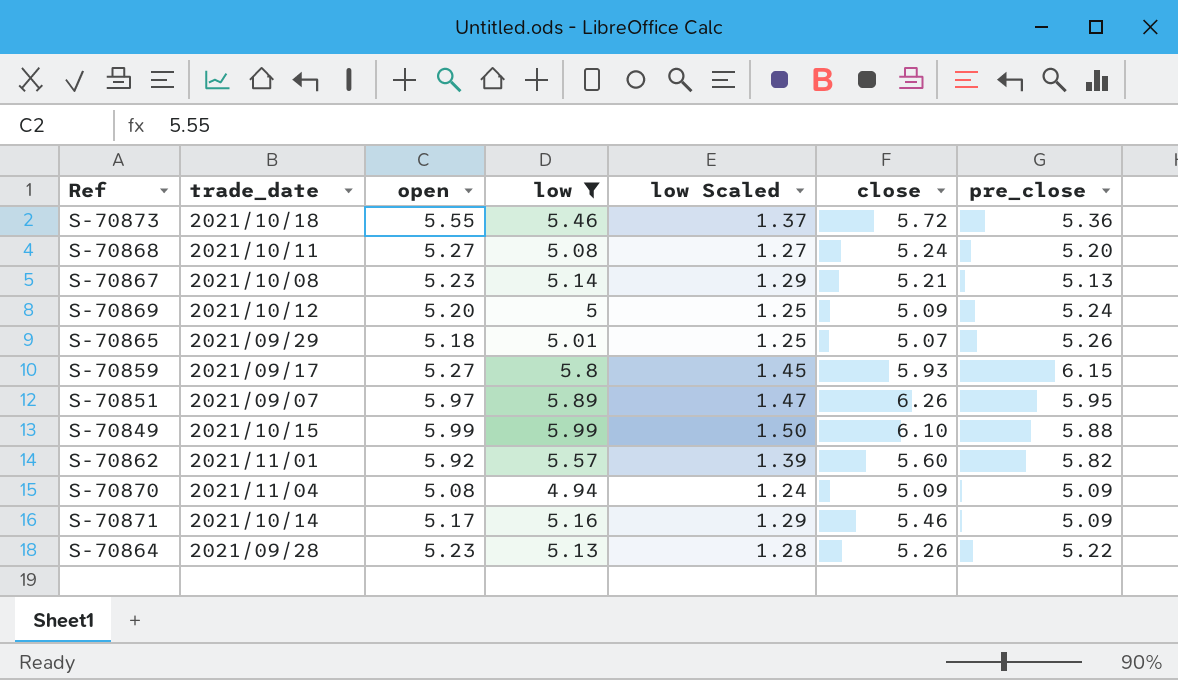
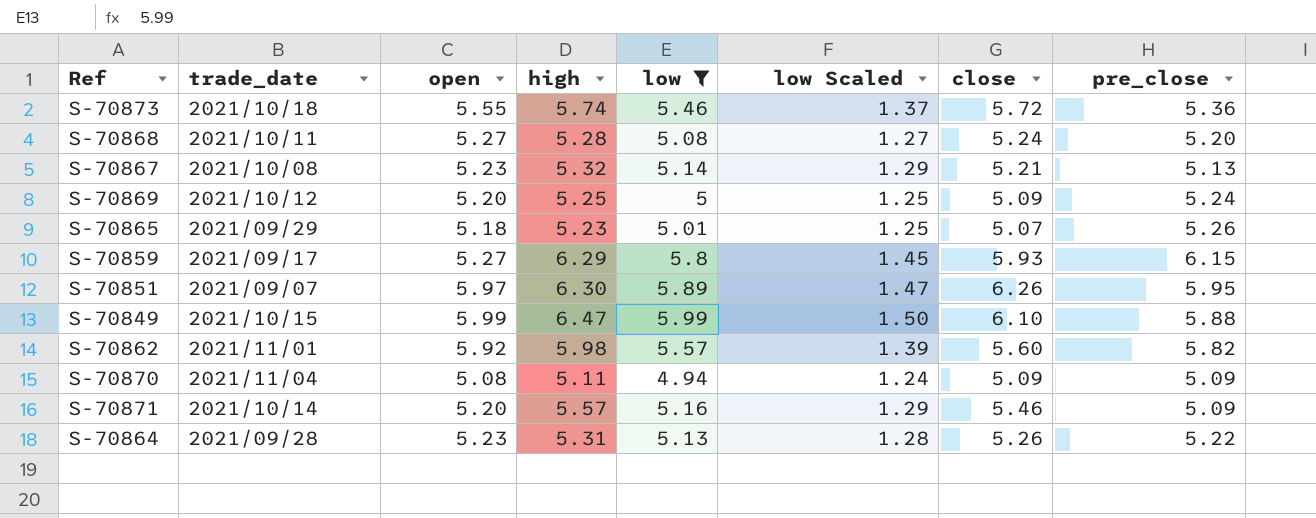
column high | position: none -> 4
S-70871 | open: 5.17 -> 5.20

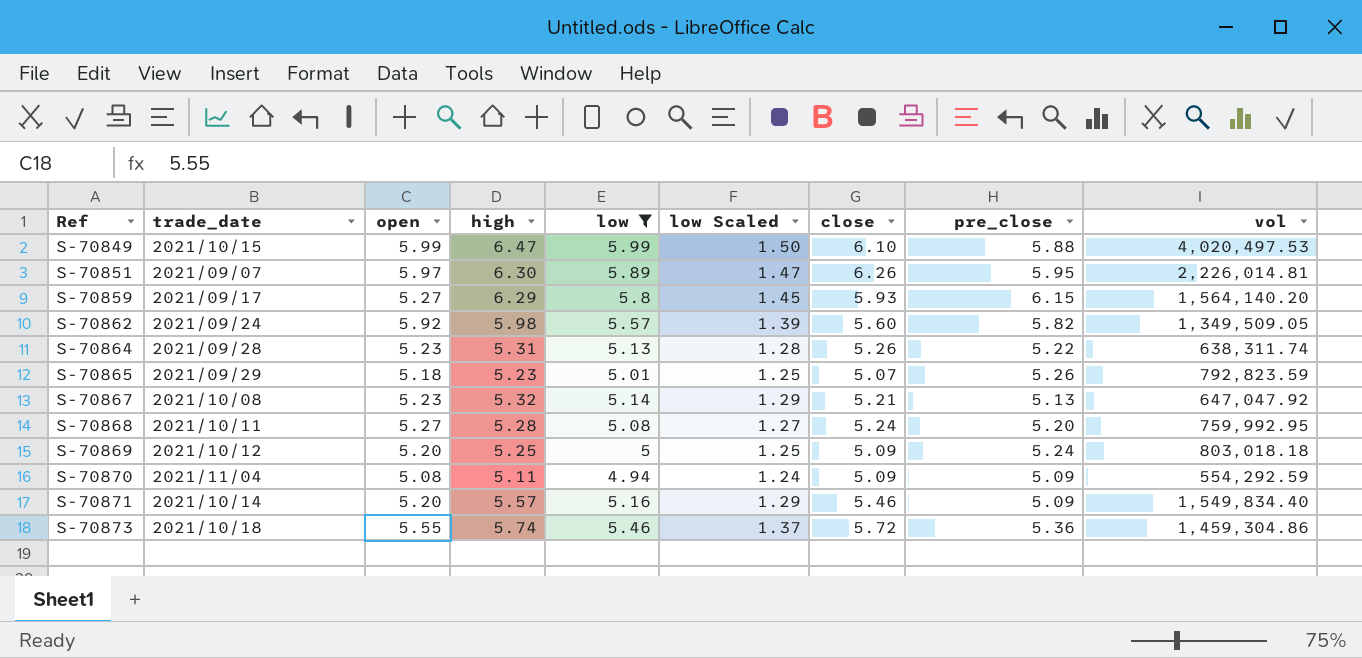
row order: none -> Ref ascending
column vol | position: none -> 9
S-70862 | trade_date: 2021/11/01 -> 2021/09/24

